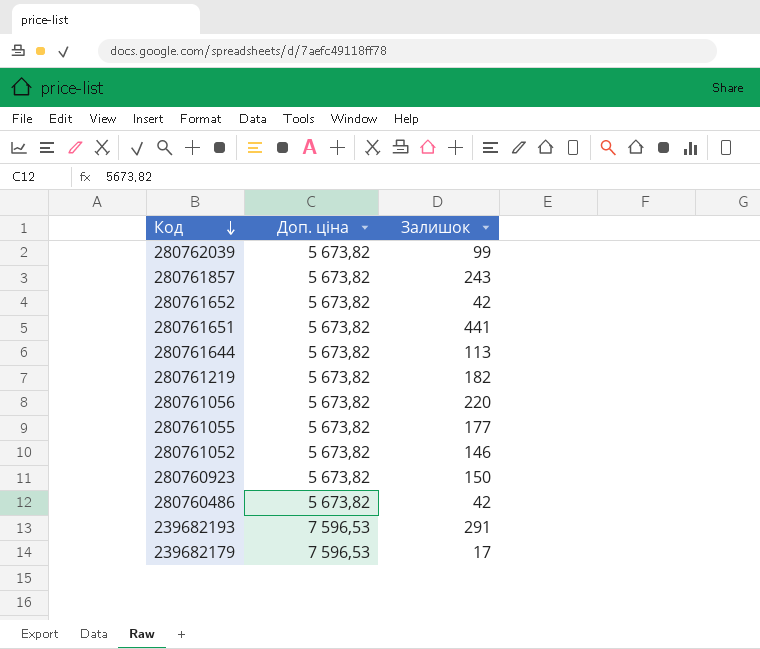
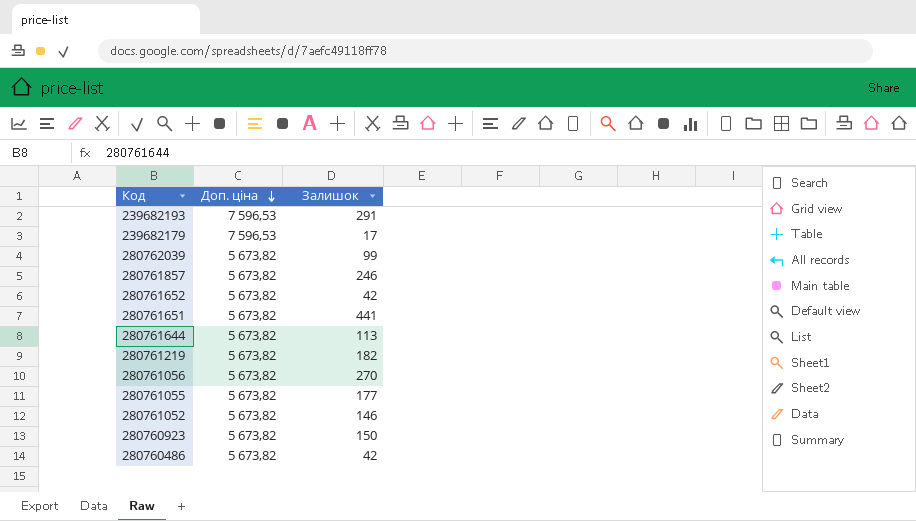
row order: Код descending -> Доп. ціна descending
280761857 | Залишок: 243 -> 246
280761056 | Залишок: 220 -> 270

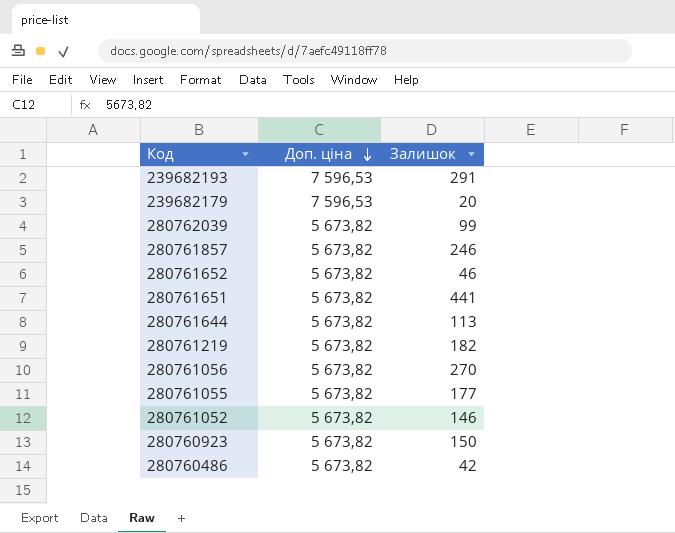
239682179 | Залишок: 17 -> 20
280761652 | Залишок: 42 -> 46

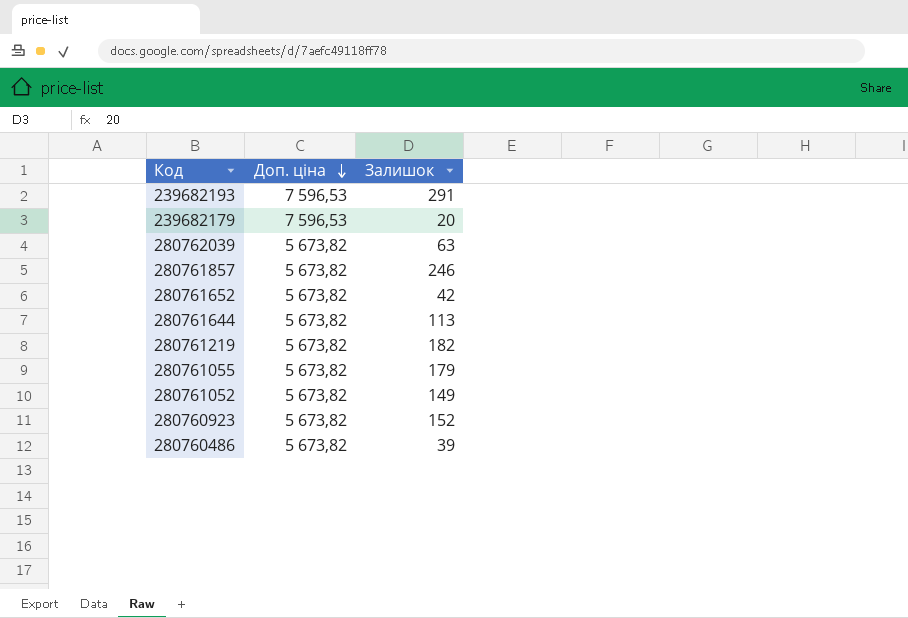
row 280761651: 5 673,82 | 441 -> none
row 280761056: 5 673,82 | 270 -> none
280762039 | Залишок: 99 -> 63
280761652 | Залишок: 46 -> 42
280761055 | Залишок: 177 -> 179
280761052 | Залишок: 146 -> 149
280760923 | Залишок: 150 -> 152
280760486 | Залишок: 42 -> 39

